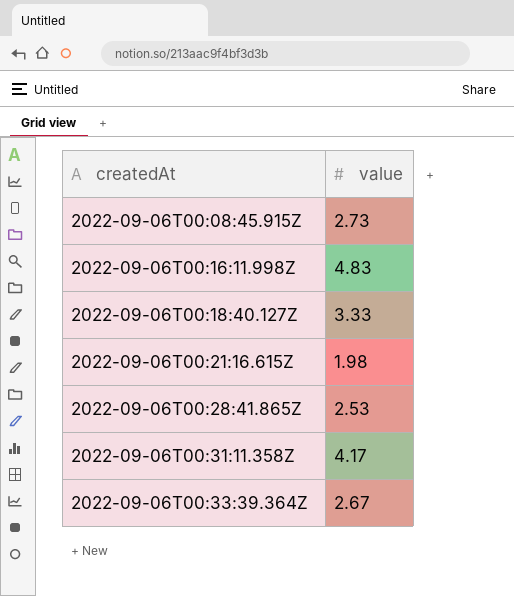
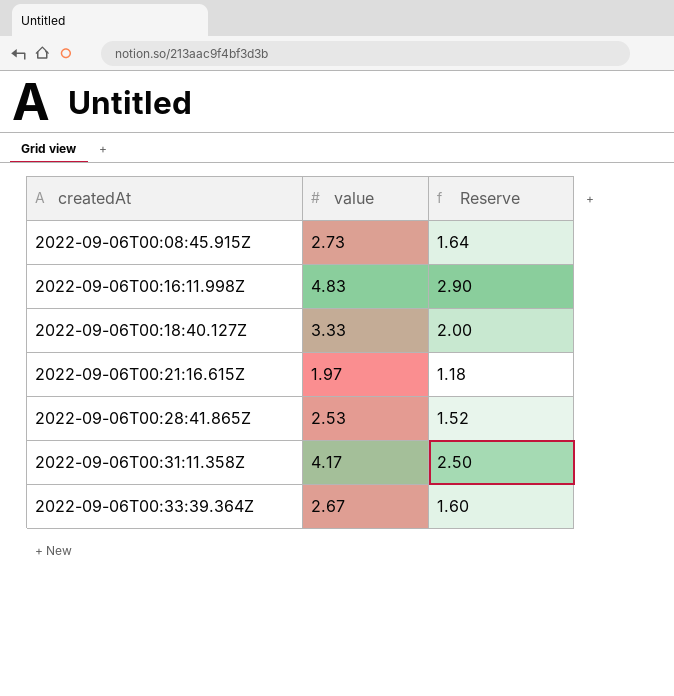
column Reserve | formula: none -> [value] * 0.6
2022-09-06T00:21:16.615Z | value: 1.98 -> 1.97

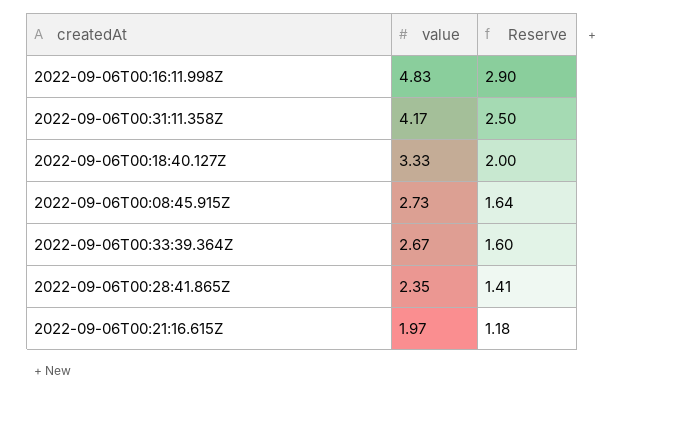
row order: createdAt ascending -> value descending
2022-09-06T00:28:41.865Z | value: 2.53 -> 2.35
2022-09-06T00:28:41.865Z | Reserve: 1.52 -> 1.41

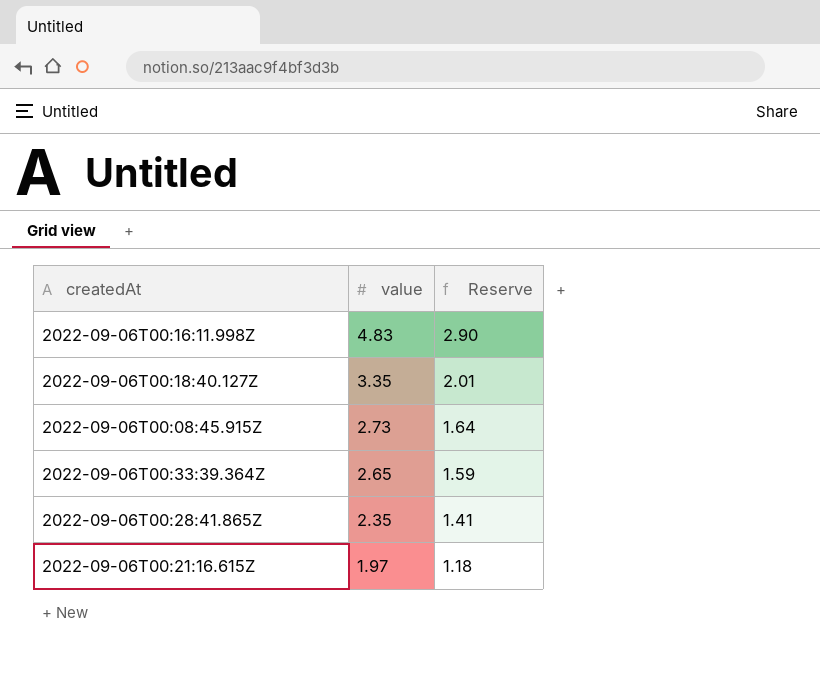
row 2022-09-06T00:31:11.358Z: 4.17 | 2.50 -> none
2022-09-06T00:18:40.127Z | value: 3.33 -> 3.35
2022-09-06T00:18:40.127Z | Reserve: 2.00 -> 2.01
2022-09-06T00:33:39.364Z | value: 2.67 -> 2.65
2022-09-06T00:33:39.364Z | Reserve: 1.60 -> 1.59

